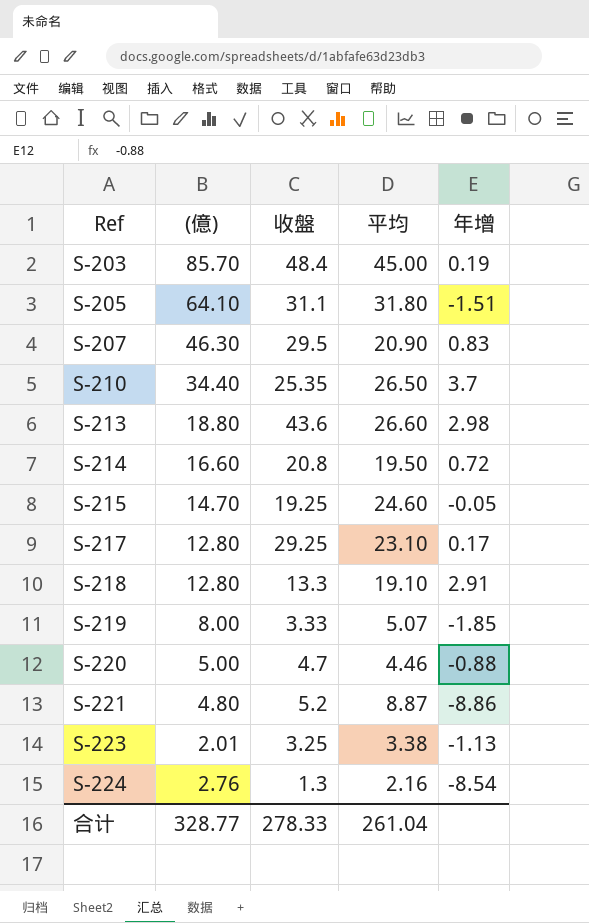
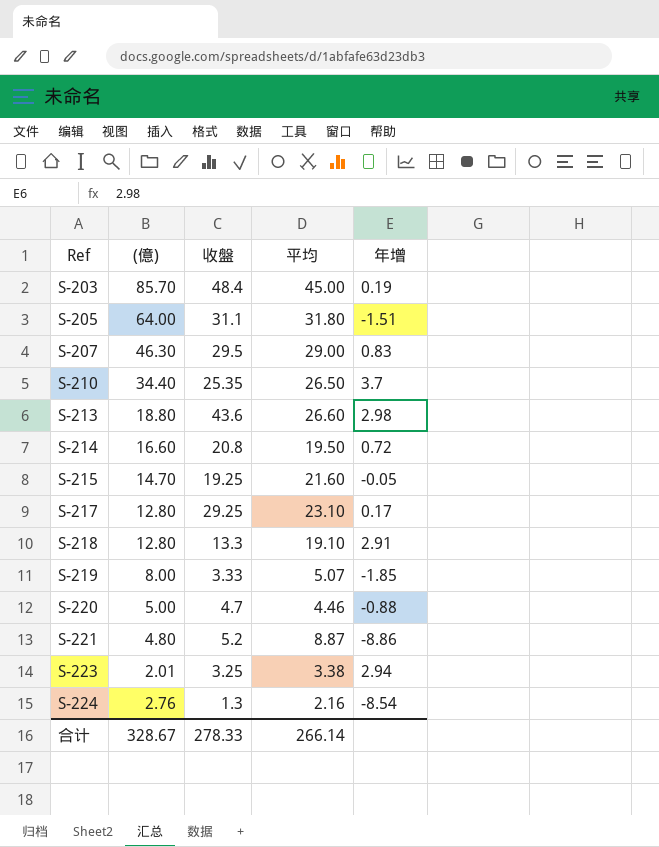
S-205 | (億): 64.10 -> 64.00
S-207 | 平均: 20.90 -> 29.00
S-215 | 平均: 24.60 -> 21.60
S-223 | 年增: -1.13 -> 2.94
合计 | (億): 328.77 -> 328.67
合计 | 平均: 261.04 -> 266.14

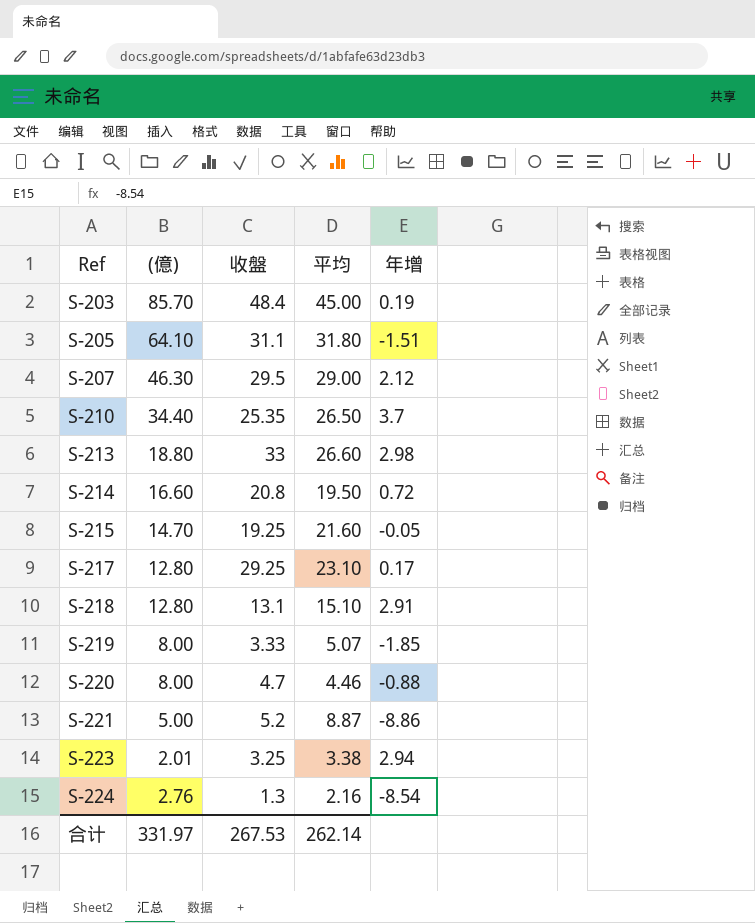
S-205 | (億): 64.00 -> 64.10
S-207 | 年增: 0.83 -> 2.12
S-213 | 收盤: 43.6 -> 33
S-218 | 收盤: 13.3 -> 13.1
S-218 | 平均: 19.10 -> 15.10
S-220 | (億): 5.00 -> 8.00
S-221 | (億): 4.80 -> 5.00
合计 | (億): 328.67 -> 331.97
合计 | 收盤: 278.33 -> 267.53
合计 | 平均: 266.14 -> 262.14

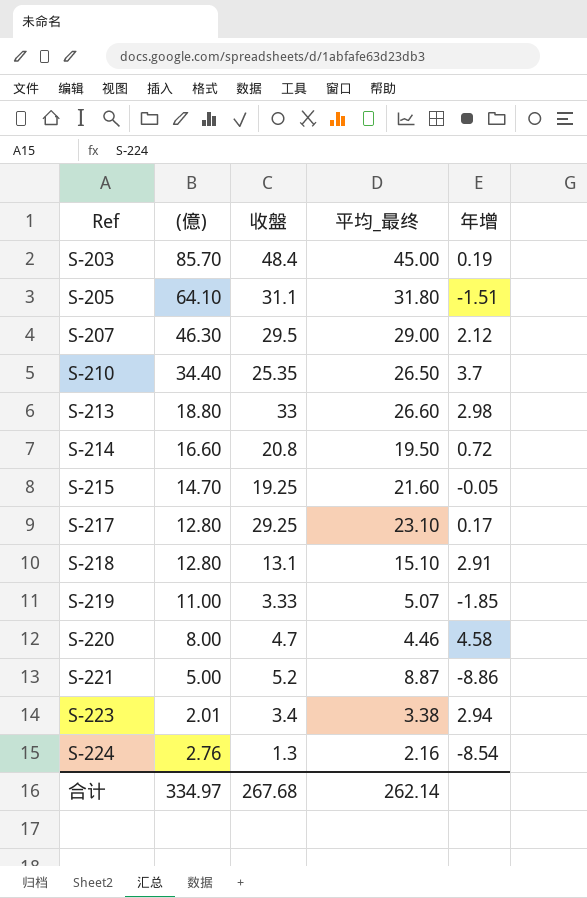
column name: 平均 -> 平均_最终
S-219 | (億): 8.00 -> 11.00
S-220 | 年增: -0.88 -> 4.58
S-223 | 收盤: 3.25 -> 3.4
合计 | (億): 331.97 -> 334.97
合计 | 收盤: 267.53 -> 267.68

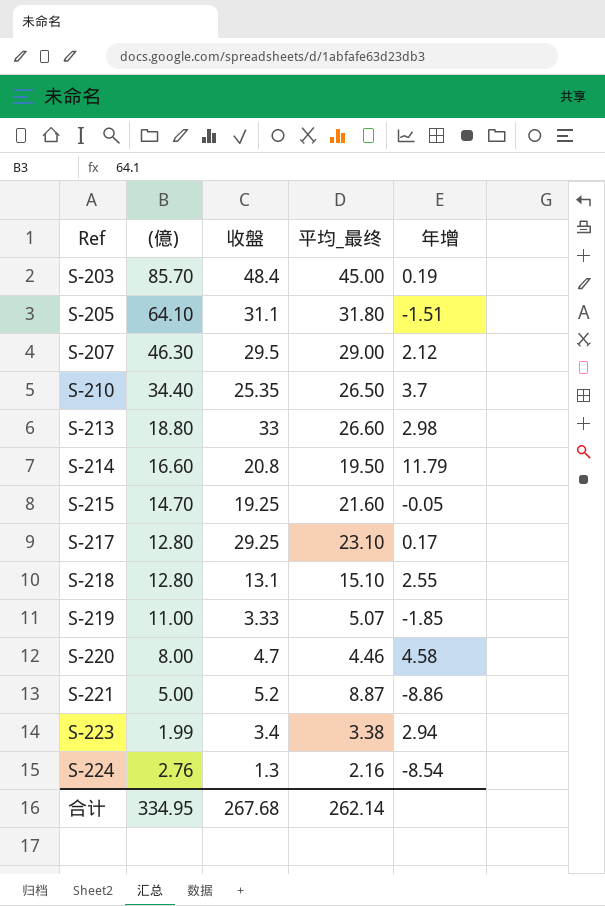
S-214 | 年增: 0.72 -> 11.79
S-218 | 年增: 2.91 -> 2.55
S-223 | (億): 2.01 -> 1.99
合计 | (億): 334.97 -> 334.95

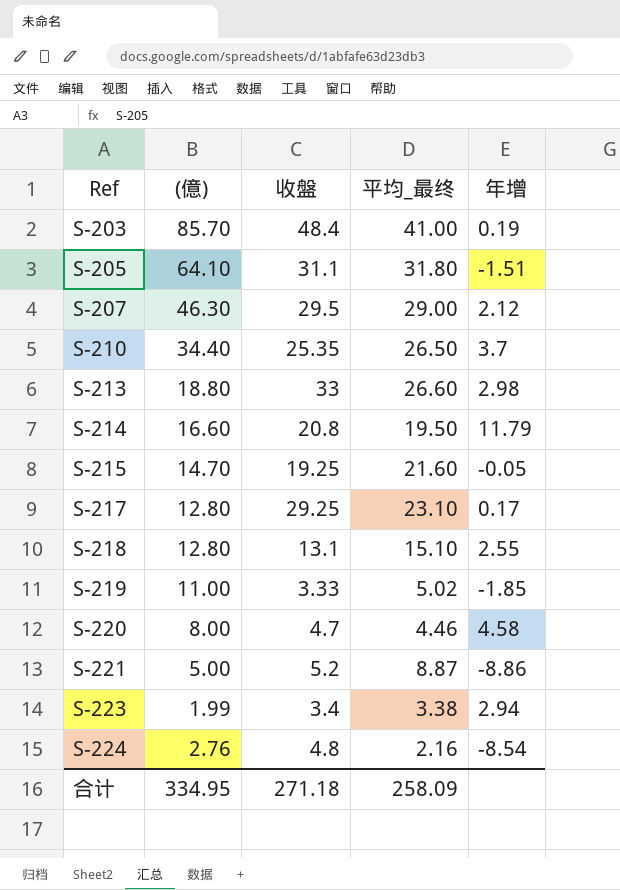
S-203 | 平均_最终: 45.00 -> 41.00
S-219 | 平均_最终: 5.07 -> 5.02
S-224 | 收盤: 1.3 -> 4.8
合计 | 收盤: 267.68 -> 271.18
合计 | 平均_最终: 262.14 -> 258.09

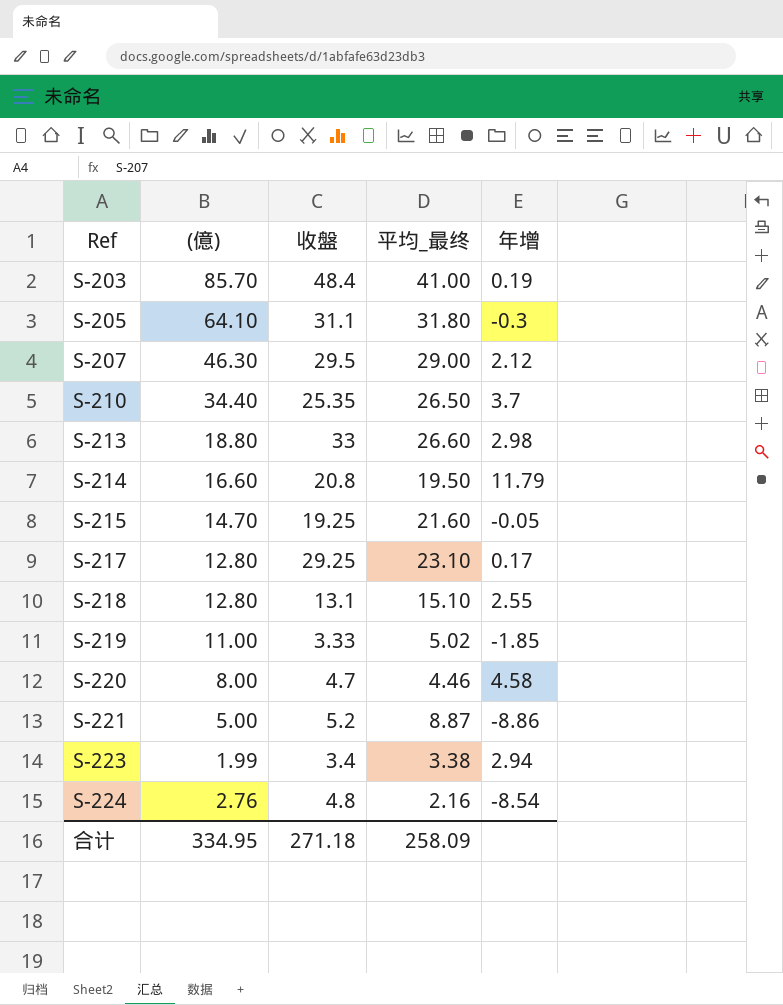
S-205 | 年增: -1.51 -> -0.3

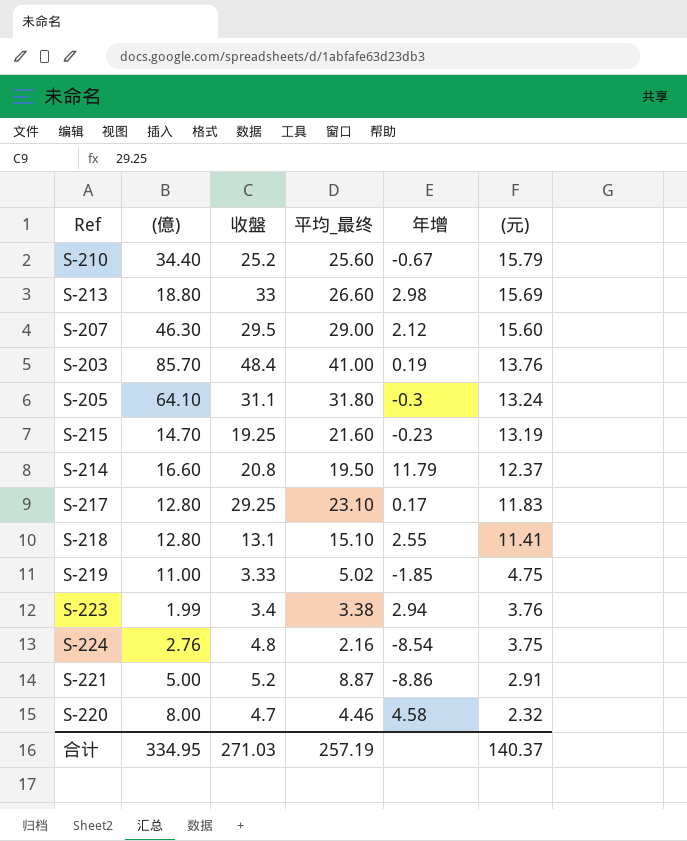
row order: Ref ascending -> (元) descending
column (元) | position: none -> 6
S-210 | 收盤: 25.35 -> 25.2
S-210 | 平均_最终: 26.50 -> 25.60
S-210 | 年增: 3.7 -> -0.67
S-215 | 年增: -0.05 -> -0.23
合计 | 收盤: 271.18 -> 271.03
合计 | 平均_最终: 258.09 -> 257.19

